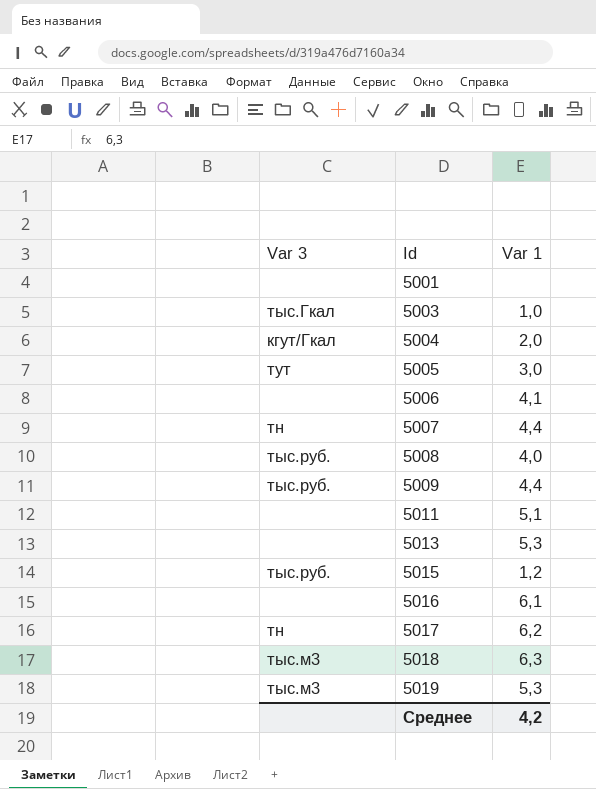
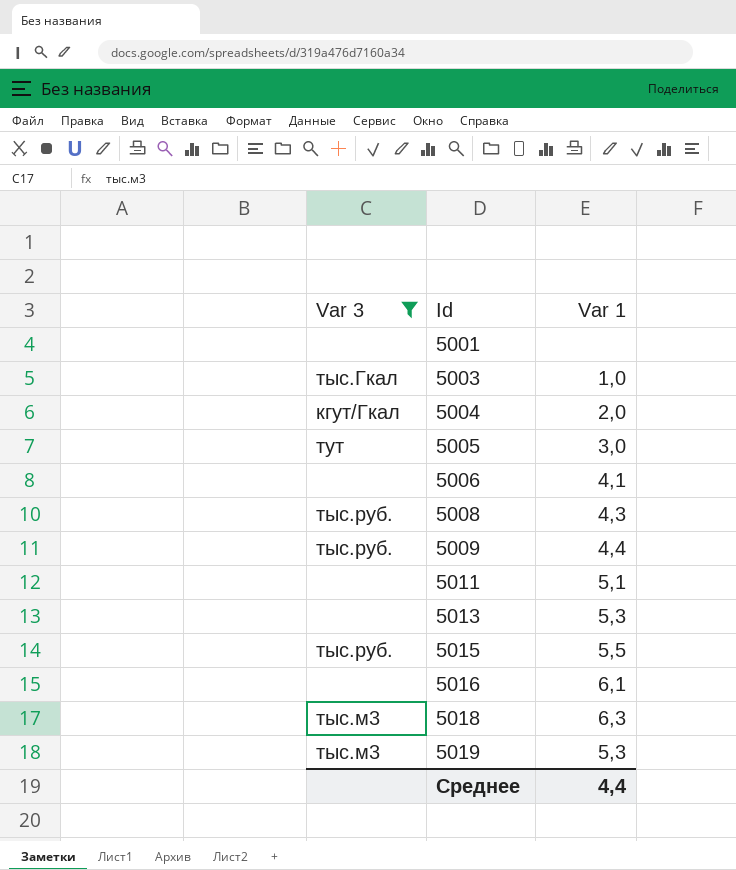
filter: none -> Var 3 != тн
5008 | Var 1: 4,0 -> 4,3
5015 | Var 1: 1,2 -> 5,5
Среднее | Var 1: 4,2 -> 4,4

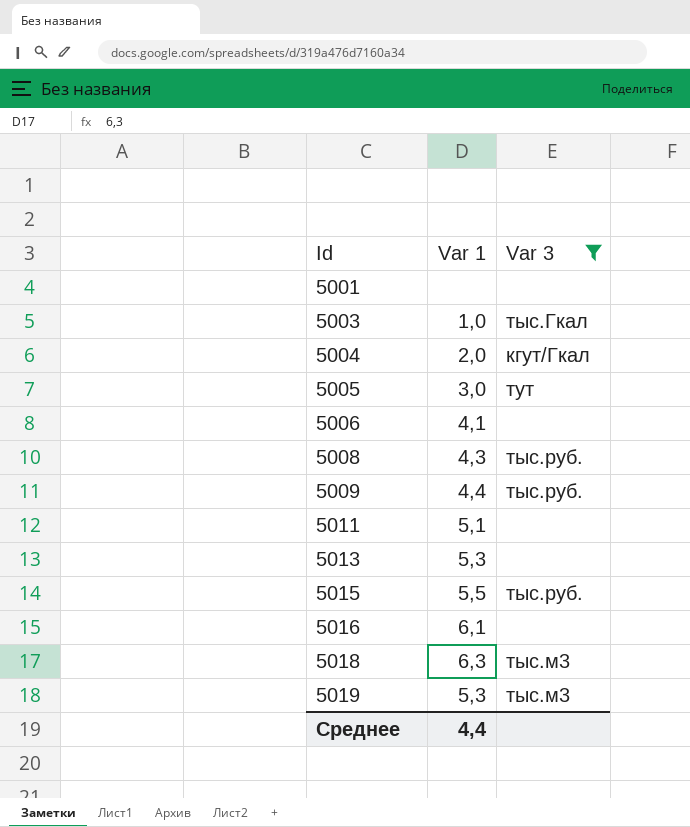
column Var 3 | position: 1 -> 3

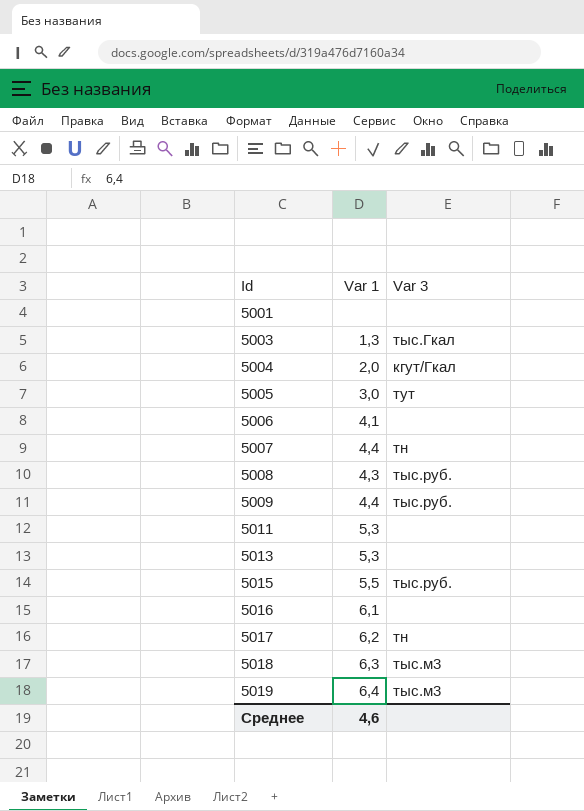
filter: Var 3 != тн -> none
5003 | Var 1: 1,0 -> 1,3
5011 | Var 1: 5,1 -> 5,3
5019 | Var 1: 5,3 -> 6,4
Среднее | Var 1: 4,4 -> 4,6

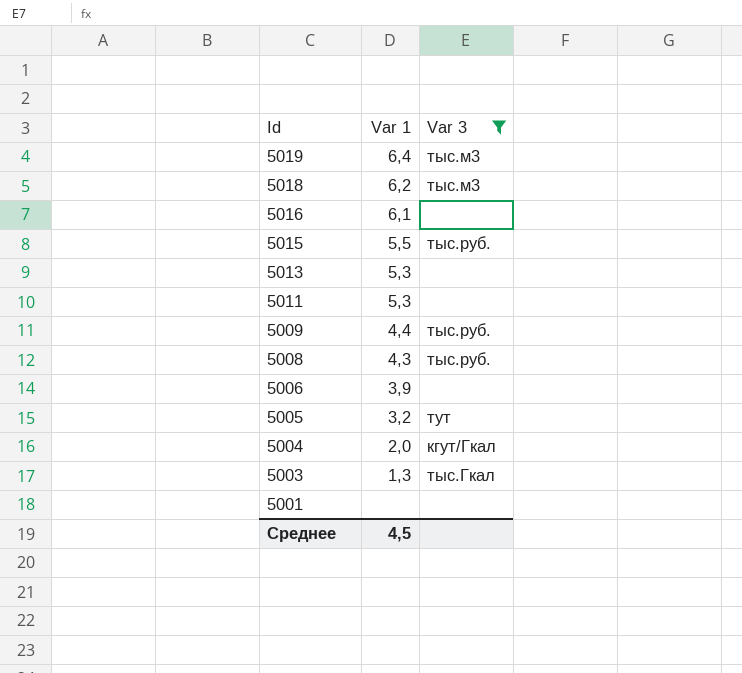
filter: none -> Var 3 != тн
row order: Id ascending -> Id descending
5018 | Var 1: 6,3 -> 6,2
5006 | Var 1: 4,1 -> 3,9
5005 | Var 1: 3,0 -> 3,2
Среднее | Var 1: 4,6 -> 4,5

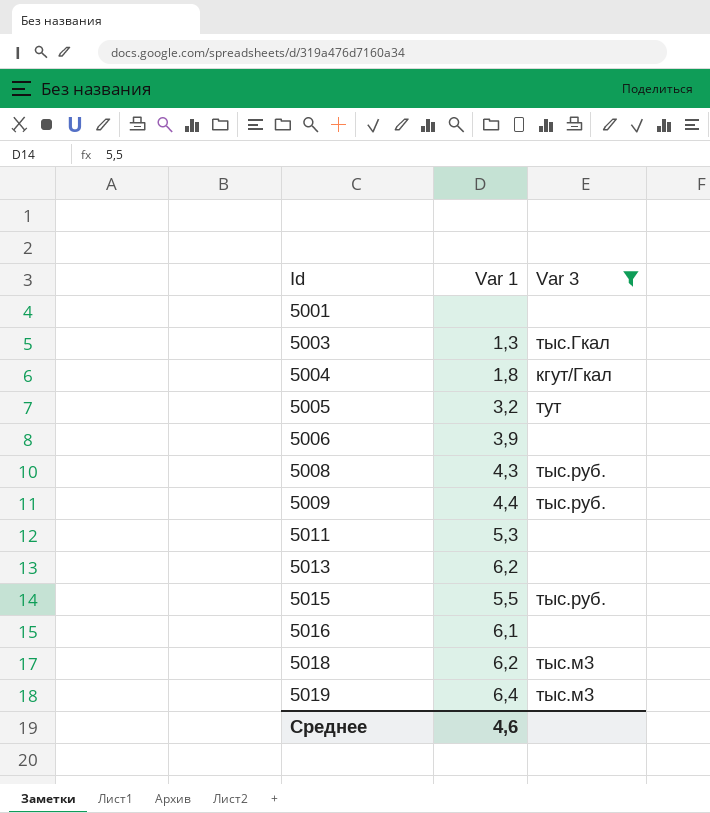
row order: Id descending -> Id ascending
5004 | Var 1: 2,0 -> 1,8
5013 | Var 1: 5,3 -> 6,2
Среднее | Var 1: 4,5 -> 4,6

